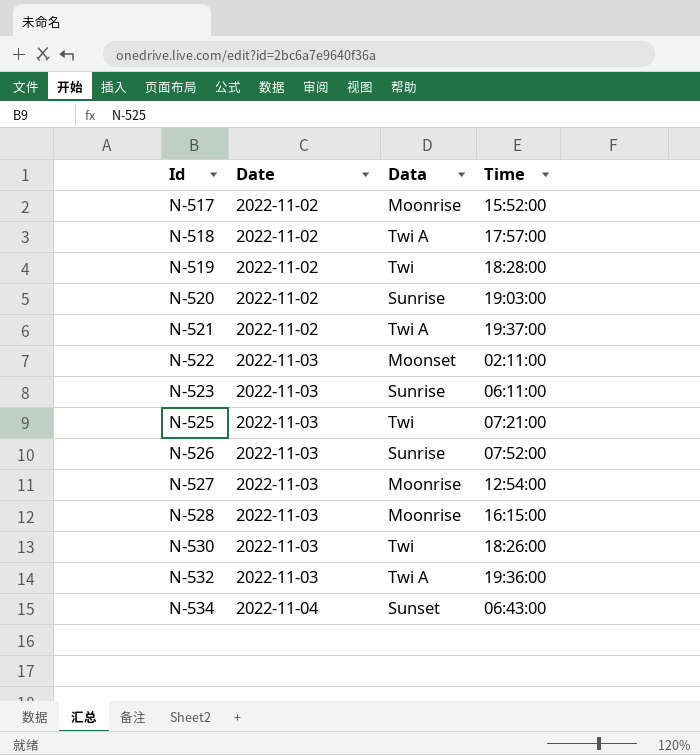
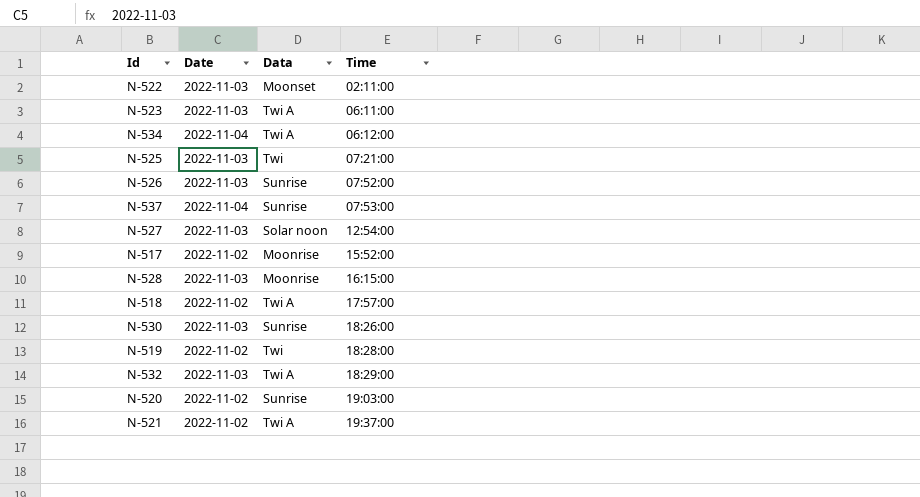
row order: Id ascending -> Time ascending
N-523 | Data: Sunrise -> Twi A
N-534 | Data: Sunset -> Twi A
N-534 | Time: 06:43:00 -> 06:12:00
row N-537: none -> 2022-11-04 | Sunrise | 07:53:00
N-527 | Data: Moonrise -> Solar noon
N-530 | Data: Twi -> Sunrise
N-532 | Time: 19:36:00 -> 18:29:00

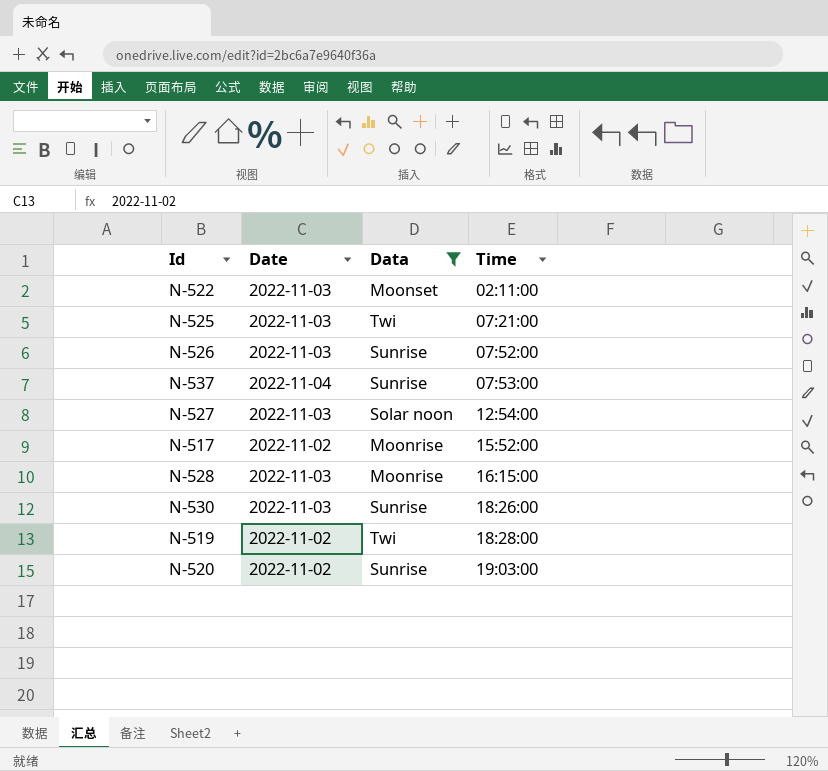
filter: none -> Data != Twi A

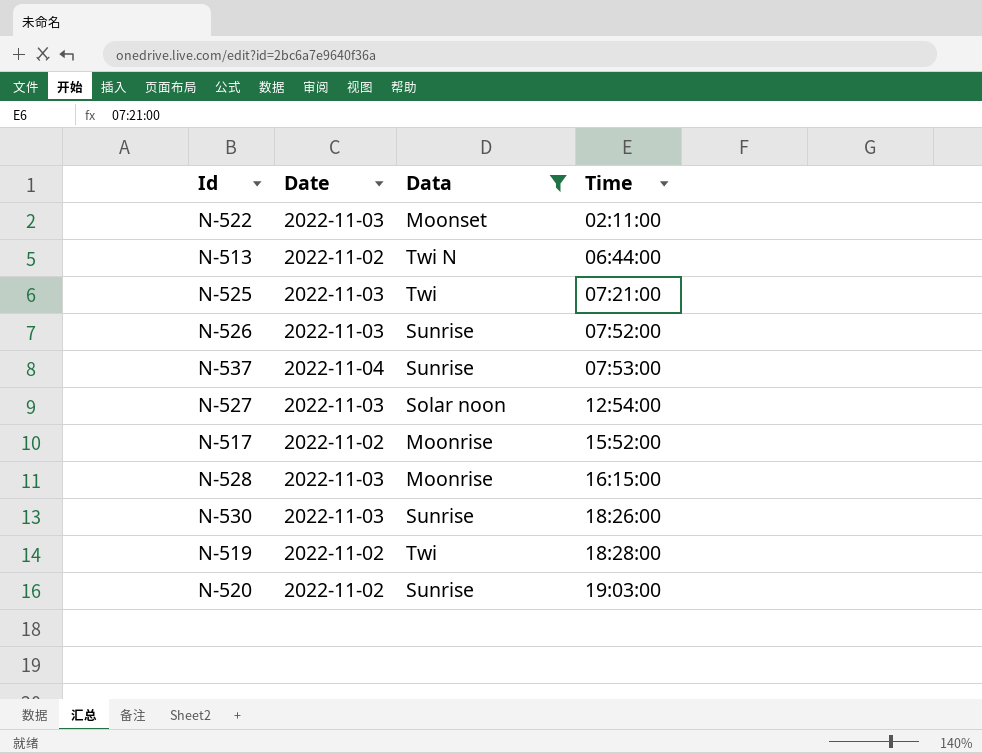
row N-513: none -> 2022-11-02 | Twi N | 06:44:00

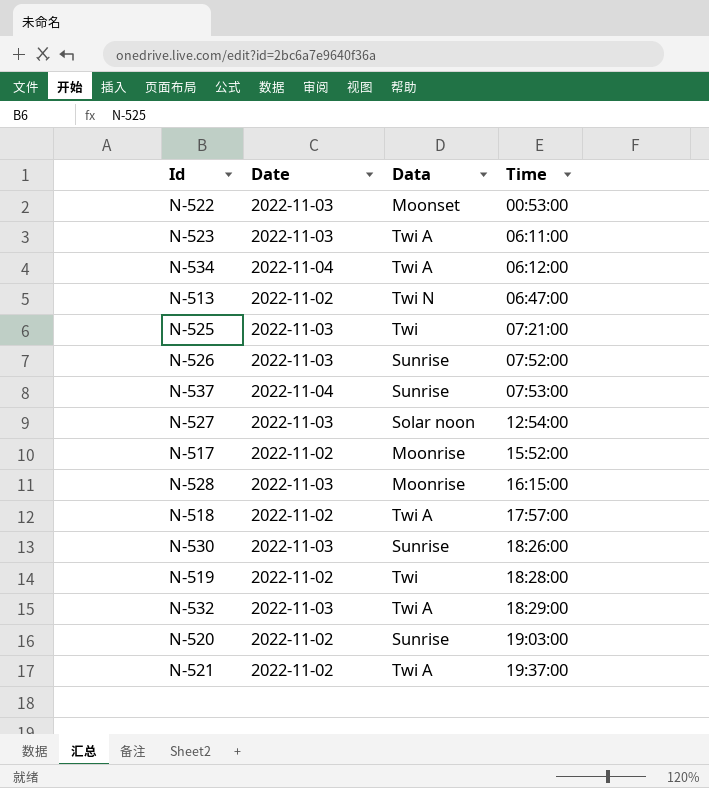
filter: Data != Twi A -> none
N-522 | Time: 02:11:00 -> 00:53:00
N-513 | Time: 06:44:00 -> 06:47:00

